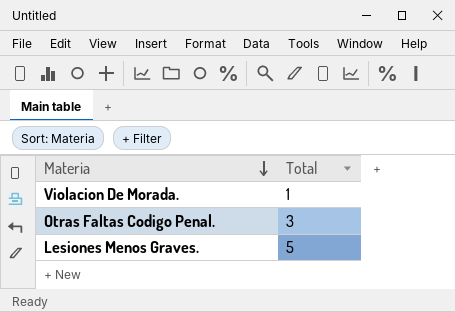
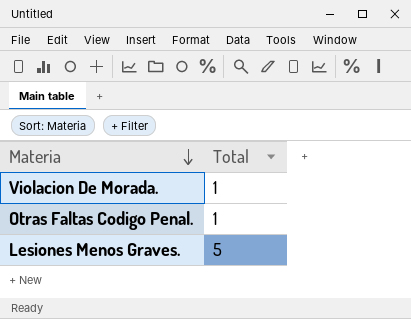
Otras Faltas Codigo Penal. | Total: 3 -> 1

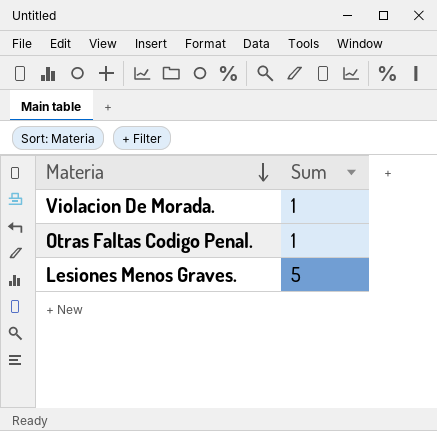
column name: Total -> Sum

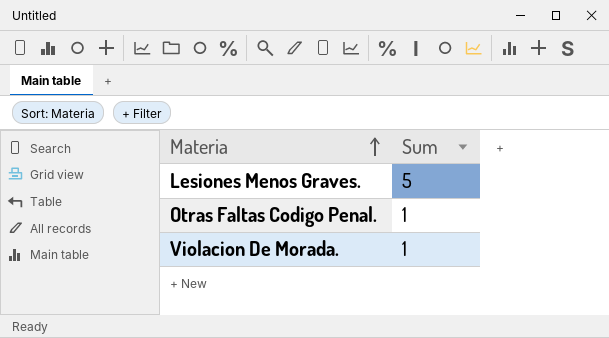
row order: Materia descending -> Materia ascending

